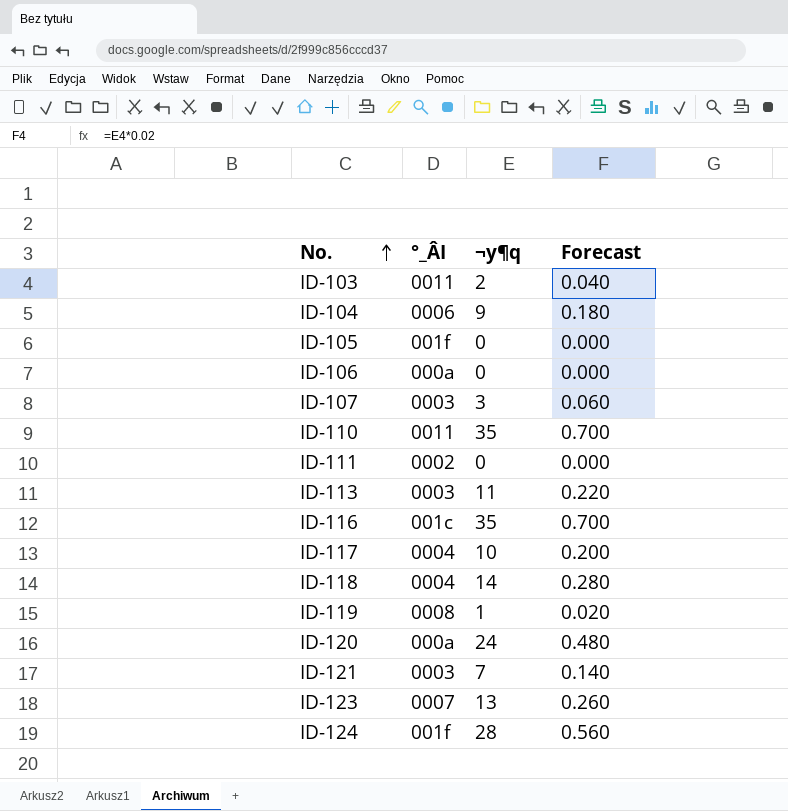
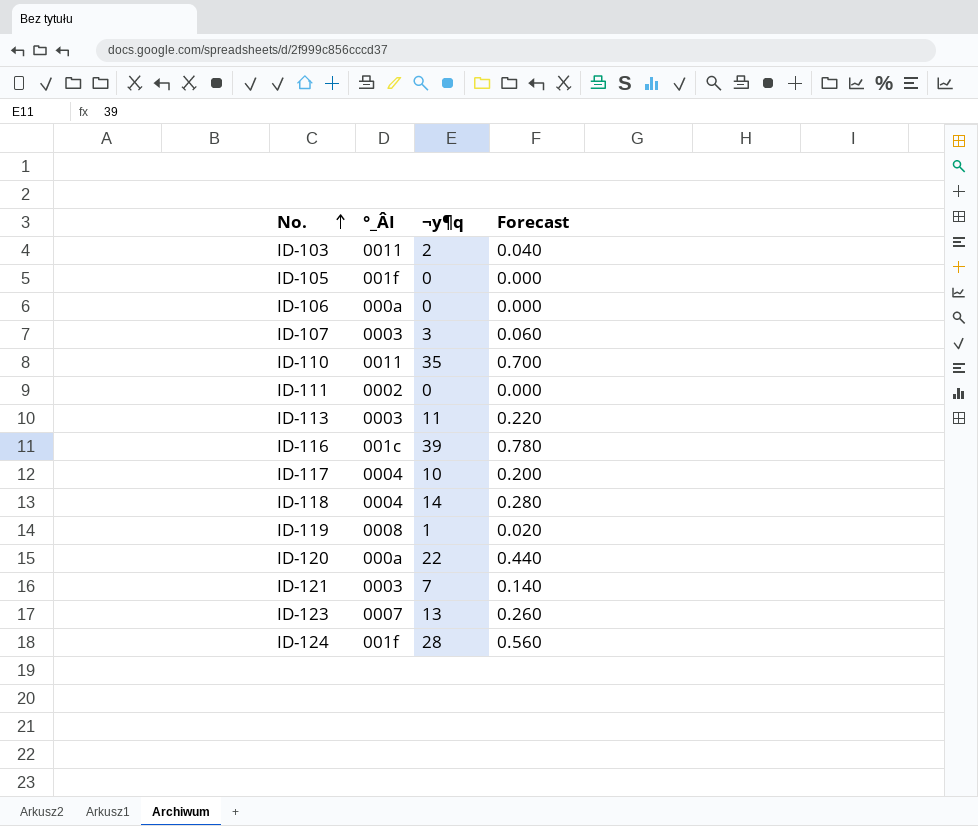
row ID-104: 0006 | 9 | 0.180 -> none
ID-116 | ¬y¶q: 35 -> 39
ID-116 | Forecast: 0.700 -> 0.780
ID-120 | ¬y¶q: 24 -> 22
ID-120 | Forecast: 0.480 -> 0.440

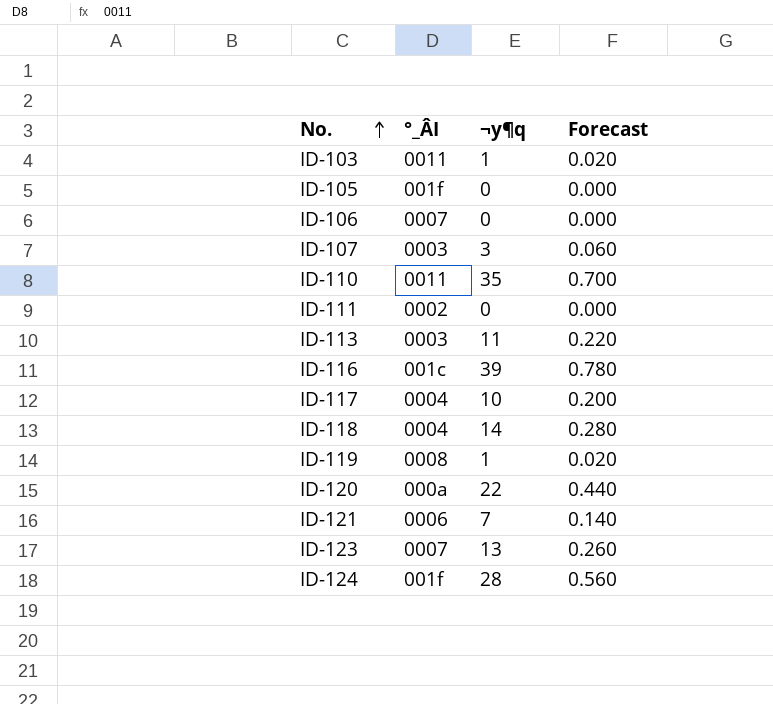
ID-103 | ¬y¶q: 2 -> 1
ID-103 | Forecast: 0.040 -> 0.020
ID-106 | °_ÂI: 000a -> 0007
ID-121 | °_ÂI: 0003 -> 0006

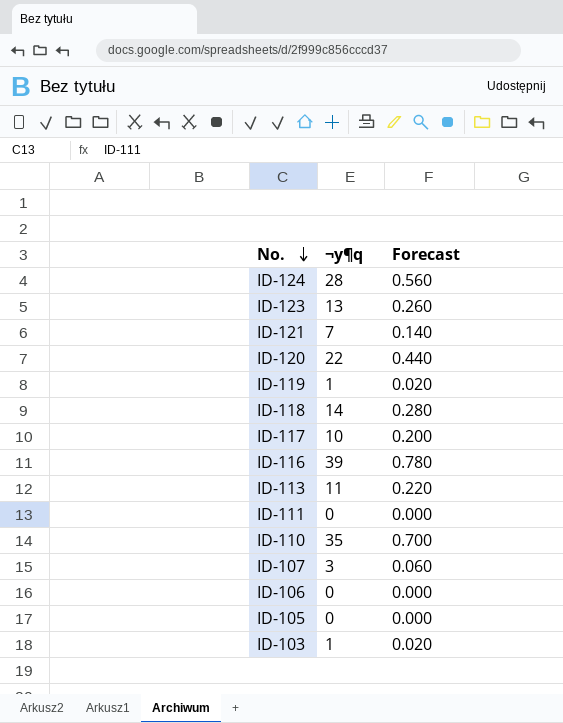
row order: No. ascending -> No. descending
column °_ÂI | position: 2 -> none

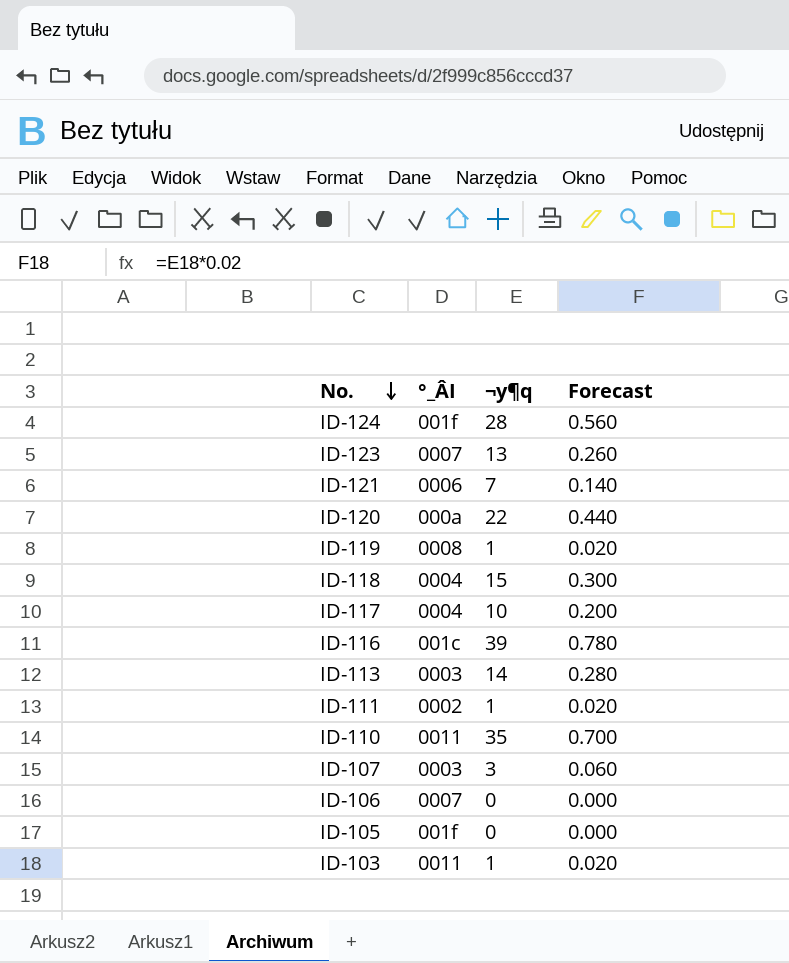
column °_ÂI | position: none -> 2
ID-118 | ¬y¶q: 14 -> 15
ID-118 | Forecast: 0.280 -> 0.300
ID-113 | ¬y¶q: 11 -> 14
ID-113 | Forecast: 0.220 -> 0.280
ID-111 | ¬y¶q: 0 -> 1
ID-111 | Forecast: 0.000 -> 0.020

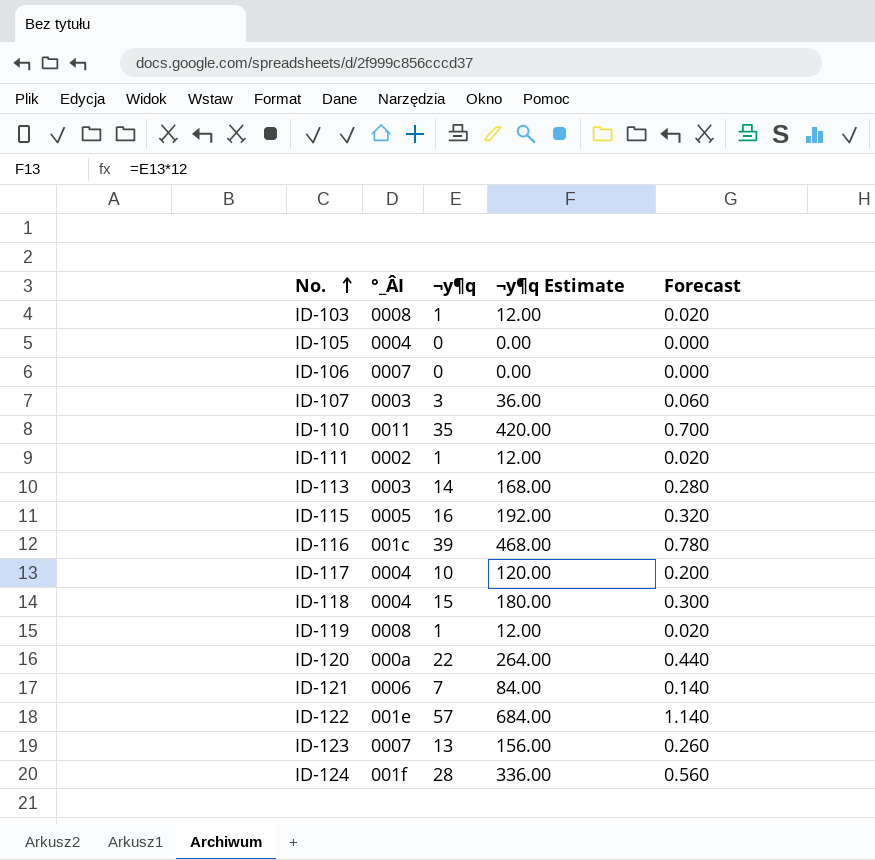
row order: No. descending -> No. ascending
column ¬y¶q Estimate | formula: none -> [¬y¶q] * 12
ID-103 | °_ÂI: 0011 -> 0008
ID-105 | °_ÂI: 001f -> 0004
row ID-115: none -> 0005 | 16 | 192.00 | 0.320
row ID-122: none -> 001e | 57 | 684.00 | 1.140

